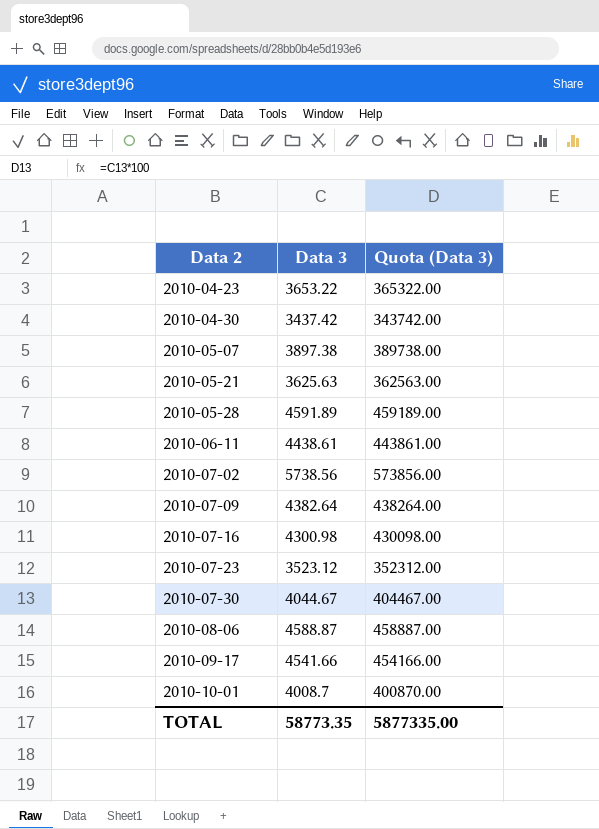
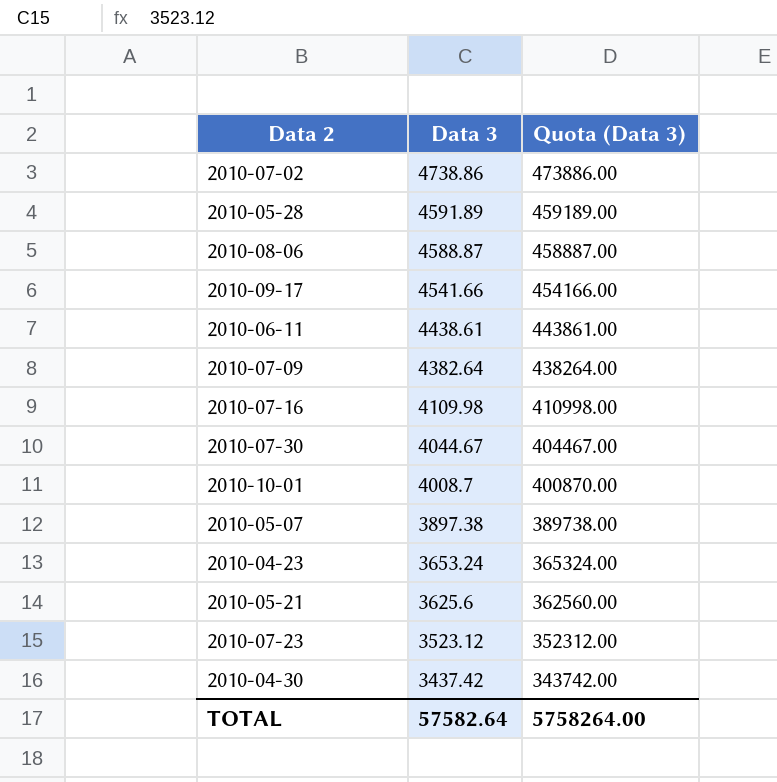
row order: Data 2 ascending -> Data 3 descending
2010-07-02 | Data 3: 5738.56 -> 4738.86
2010-07-02 | Quota (Data 3): 573856.00 -> 473886.00
2010-07-16 | Data 3: 4300.98 -> 4109.98
2010-07-16 | Quota (Data 3): 430098.00 -> 410998.00
2010-04-23 | Data 3: 3653.22 -> 3653.24
2010-04-23 | Quota (Data 3): 365322.00 -> 365324.00
2010-05-21 | Data 3: 3625.63 -> 3625.6
2010-05-21 | Quota (Data 3): 362563.00 -> 362560.00
TOTAL | Data 3: 58773.35 -> 57582.64
TOTAL | Quota (Data 3): 5877335.00 -> 5758264.00

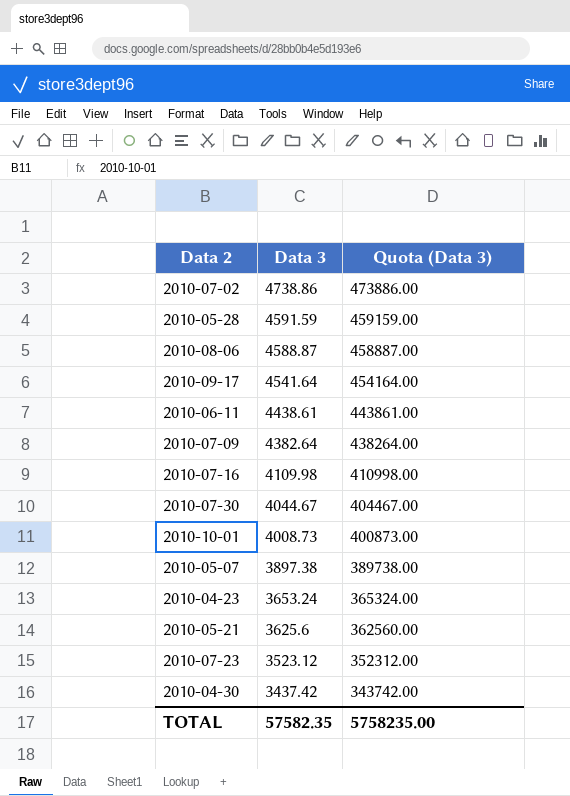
2010-05-28 | Data 3: 4591.89 -> 4591.59
2010-05-28 | Quota (Data 3): 459189.00 -> 459159.00
2010-09-17 | Data 3: 4541.66 -> 4541.64
2010-09-17 | Quota (Data 3): 454166.00 -> 454164.00
2010-10-01 | Data 3: 4008.7 -> 4008.73
2010-10-01 | Quota (Data 3): 400870.00 -> 400873.00
TOTAL | Data 3: 57582.64 -> 57582.35
TOTAL | Quota (Data 3): 5758264.00 -> 5758235.00

